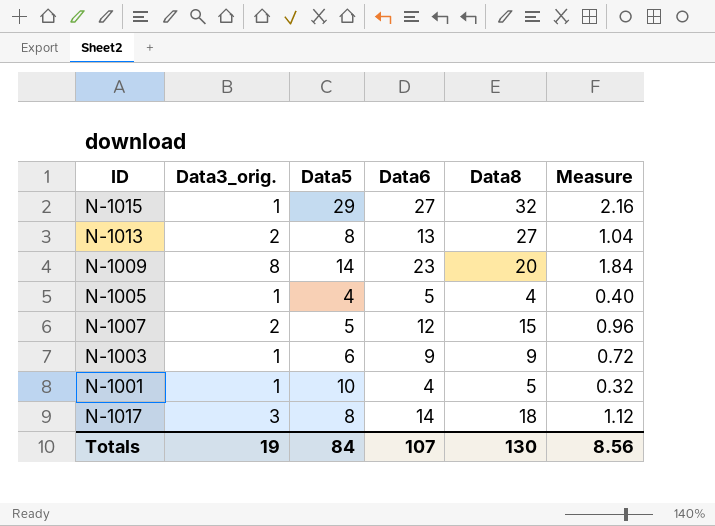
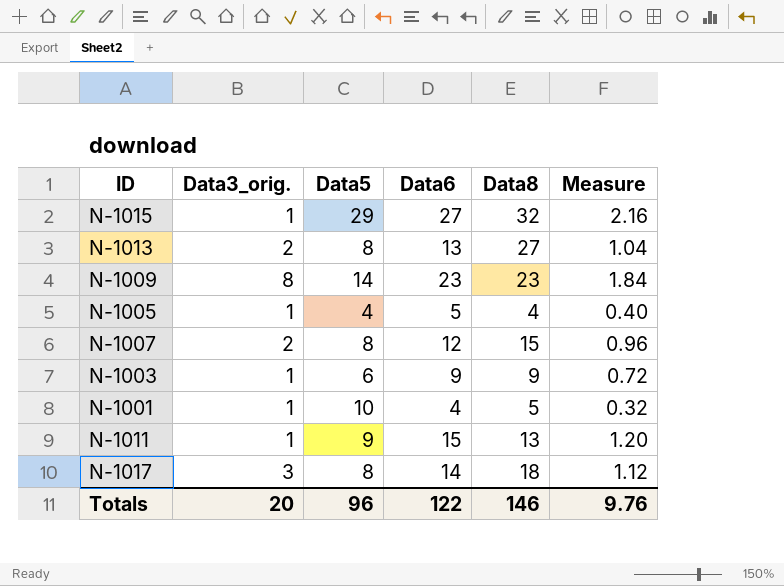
N-1009 | Data8: 20 -> 23
N-1007 | Data5: 5 -> 8
row N-1011: none -> 1 | 9 | 15 | 13 | 1.20
Totals | Data3_orig.: 19 -> 20
Totals | Data5: 84 -> 96
Totals | Data6: 107 -> 122
Totals | Data8: 130 -> 146
Totals | Measure: 8.56 -> 9.76

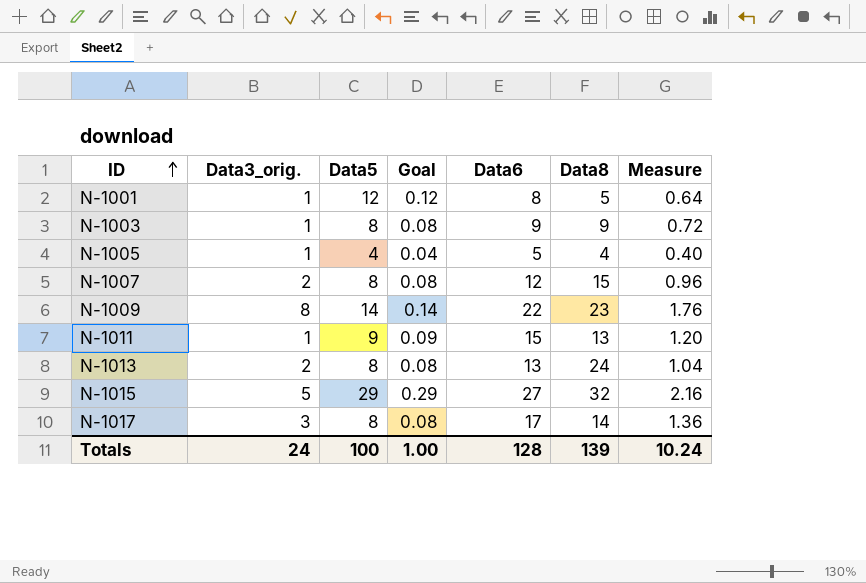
row order: none -> ID ascending
column Goal | formula: none -> [Data5] * 0.01
N-1001 | Data5: 10 -> 12
N-1001 | Data6: 4 -> 8
N-1001 | Measure: 0.32 -> 0.64
N-1003 | Data5: 6 -> 8
N-1009 | Data6: 23 -> 22
N-1009 | Measure: 1.84 -> 1.76
N-1013 | Data8: 27 -> 24
N-1015 | Data3_orig.: 1 -> 5
N-1017 | Data6: 14 -> 17
N-1017 | Data8: 18 -> 14
N-1017 | Measure: 1.12 -> 1.36
Totals | Data3_orig.: 20 -> 24
Totals | Data5: 96 -> 100
Totals | Data6: 122 -> 128
Totals | Data8: 146 -> 139
Totals | Measure: 9.76 -> 10.24

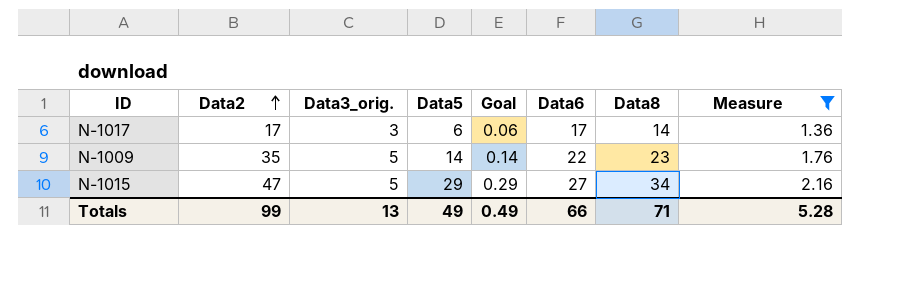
filter: none -> Measure >= 1.36
row order: ID ascending -> Data2 ascending
column Data2 | position: none -> 2
N-1017 | Data5: 8 -> 6
N-1017 | Goal: 0.08 -> 0.06
N-1009 | Data3_orig.: 8 -> 5
N-1015 | Data8: 32 -> 34
Totals | Data3_orig.: 24 -> 13
Totals | Data5: 100 -> 49
Totals | Goal: 1.00 -> 0.49
Totals | Data6: 128 -> 66
Totals | Data8: 139 -> 71
Totals | Measure: 10.24 -> 5.28

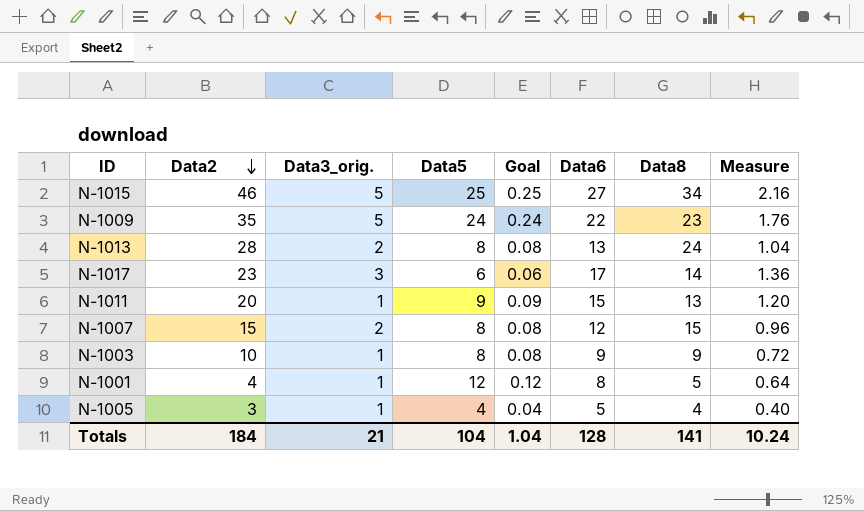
filter: Measure >= 1.36 -> none
row order: Data2 ascending -> Data2 descending
N-1015 | Data2: 47 -> 46
N-1015 | Data5: 29 -> 25
N-1015 | Goal: 0.29 -> 0.25
N-1009 | Data5: 14 -> 24
N-1009 | Goal: 0.14 -> 0.24
N-1017 | Data2: 17 -> 23
Totals | Data2: 99 -> 184
Totals | Data3_orig.: 13 -> 21
Totals | Data5: 49 -> 104
Totals | Goal: 0.49 -> 1.04
Totals | Data6: 66 -> 128
Totals | Data8: 71 -> 141
Totals | Measure: 5.28 -> 10.24

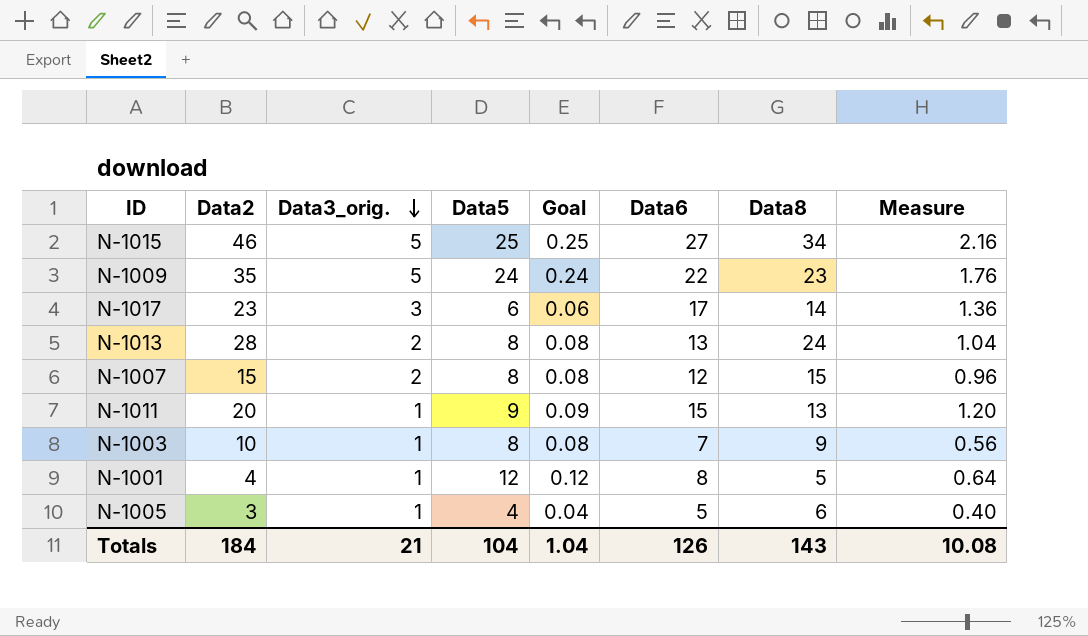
row order: Data2 descending -> Data3_orig. descending
N-1003 | Data6: 9 -> 7
N-1003 | Measure: 0.72 -> 0.56
N-1005 | Data8: 4 -> 6
Totals | Data6: 128 -> 126
Totals | Data8: 141 -> 143
Totals | Measure: 10.24 -> 10.08

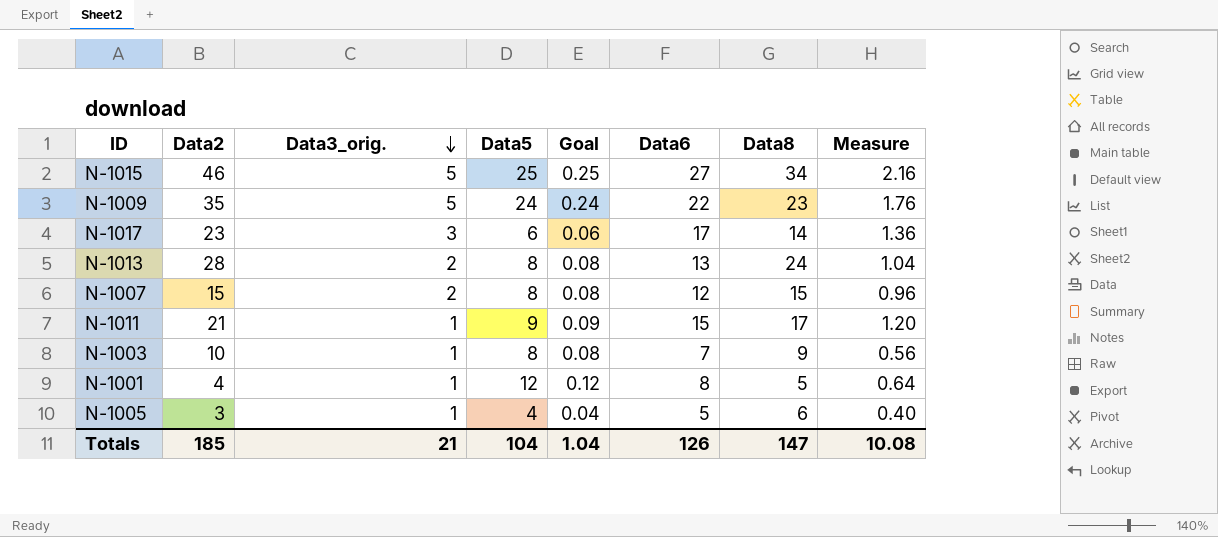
N-1011 | Data2: 20 -> 21
N-1011 | Data8: 13 -> 17
Totals | Data2: 184 -> 185
Totals | Data8: 143 -> 147

